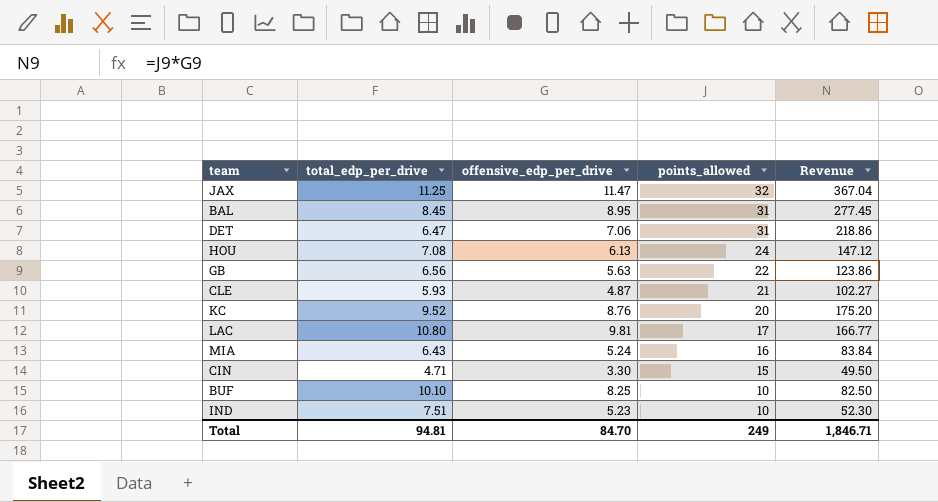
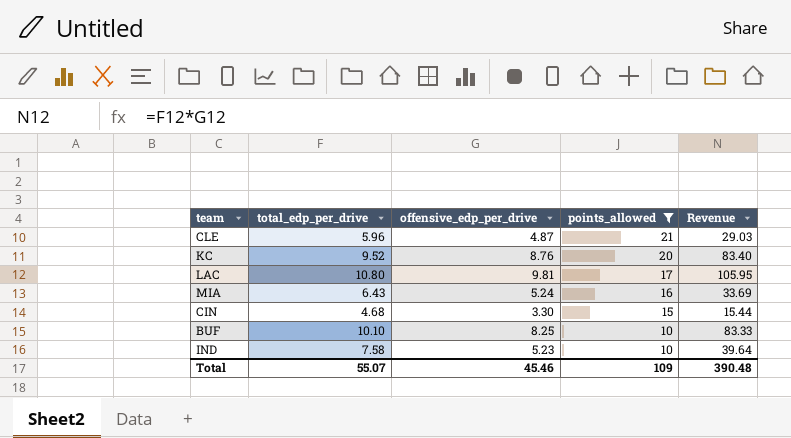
filter: none -> points_allowed <= 21
column Revenue | formula: [offensive_edp_per_drive] * [points_allowed] -> [total_edp_per_drive] * [offensive_edp_per_drive]
CLE | total_edp_per_drive: 5.93 -> 5.96
CIN | total_edp_per_drive: 4.71 -> 4.68
IND | total_edp_per_drive: 7.51 -> 7.58
Total | total_edp_per_drive: 94.81 -> 55.07
Total | offensive_edp_per_drive: 84.70 -> 45.46
Total | points_allowed: 249 -> 109
Total | Revenue: 1,846.71 -> 390.48

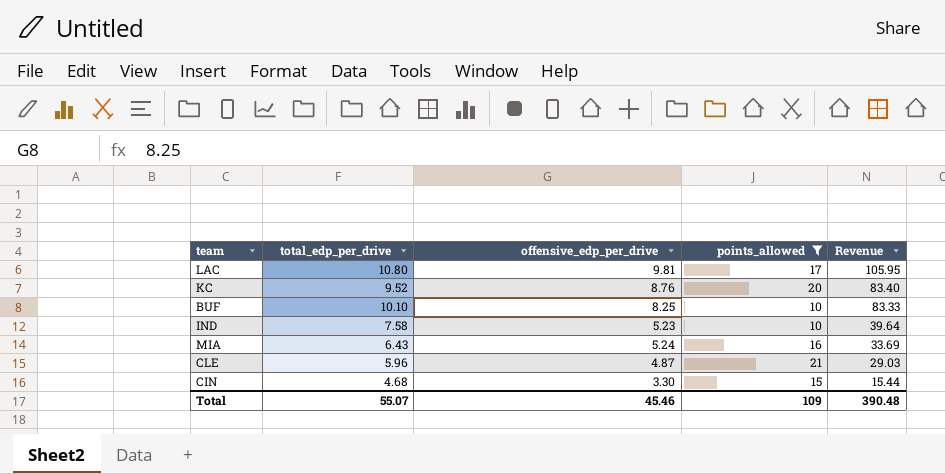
row order: points_allowed descending -> Revenue descending

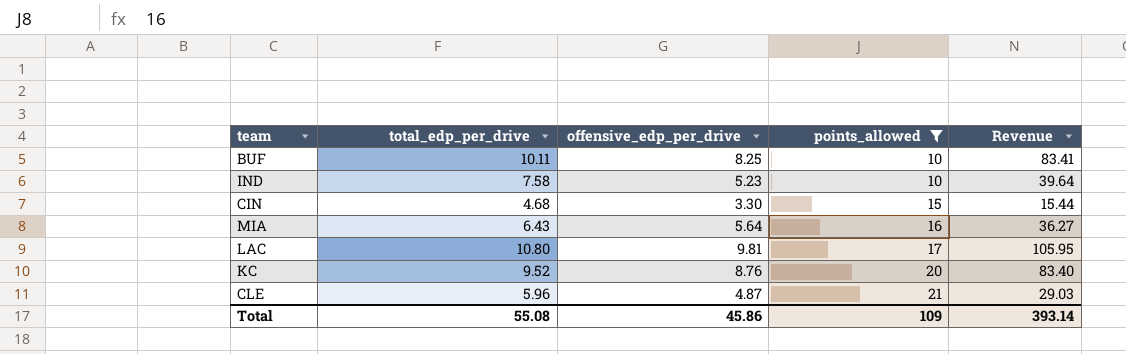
row order: Revenue descending -> points_allowed ascending
BUF | total_edp_per_drive: 10.10 -> 10.11
BUF | Revenue: 83.33 -> 83.41
MIA | offensive_edp_per_drive: 5.24 -> 5.64
MIA | Revenue: 33.69 -> 36.27
Total | total_edp_per_drive: 55.07 -> 55.08
Total | offensive_edp_per_drive: 45.46 -> 45.86
Total | Revenue: 390.48 -> 393.14

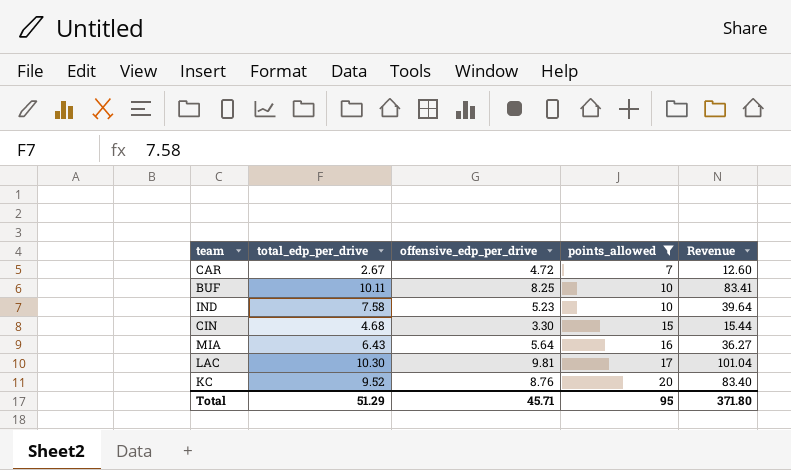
row CLE: 5.96 | 4.87 | 21 | 29.03 -> none
row CAR: none -> 2.67 | 4.72 | 7 | 12.60
LAC | total_edp_per_drive: 10.80 -> 10.30
LAC | Revenue: 105.95 -> 101.04
Total | total_edp_per_drive: 55.08 -> 51.29
Total | offensive_edp_per_drive: 45.86 -> 45.71
Total | points_allowed: 109 -> 95
Total | Revenue: 393.14 -> 371.80

